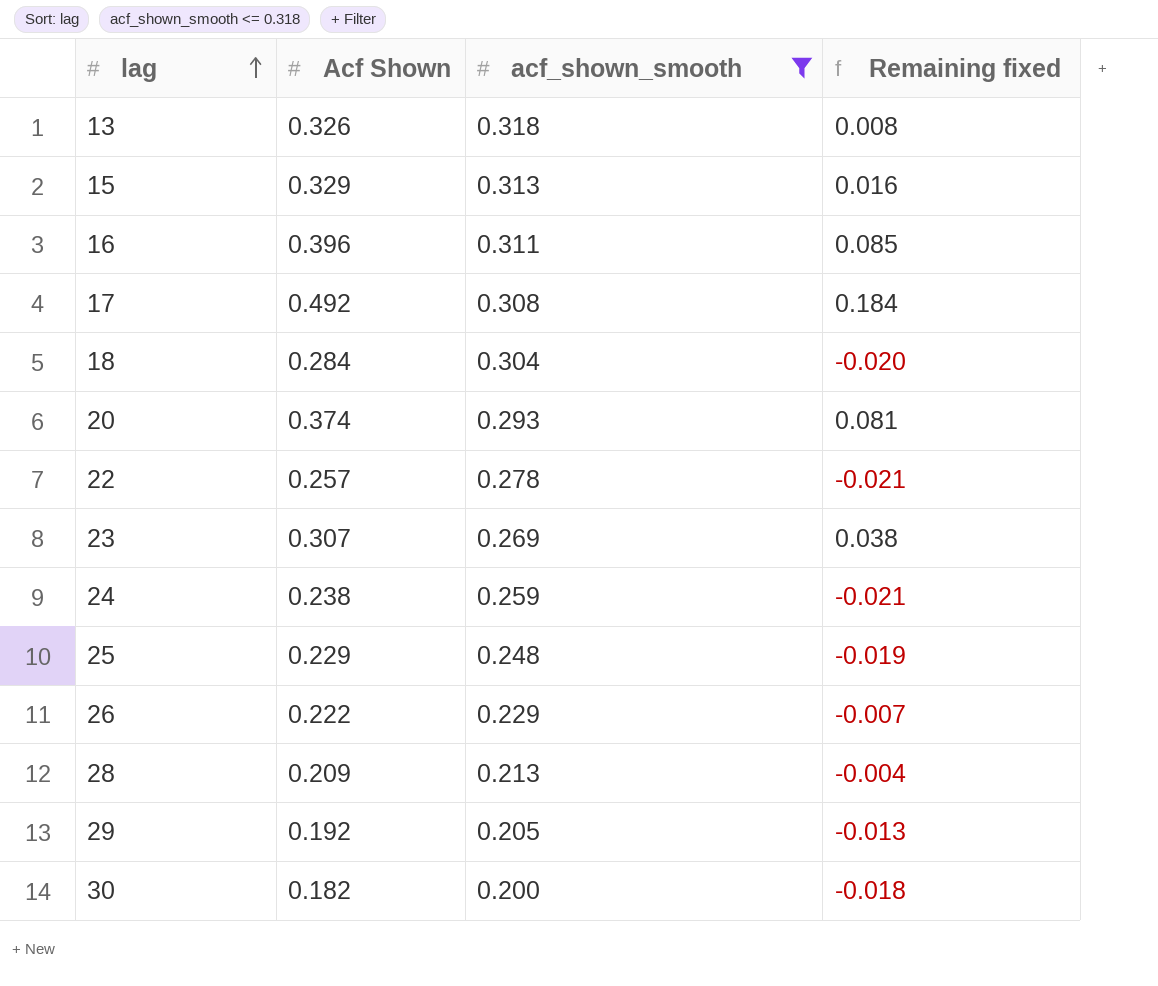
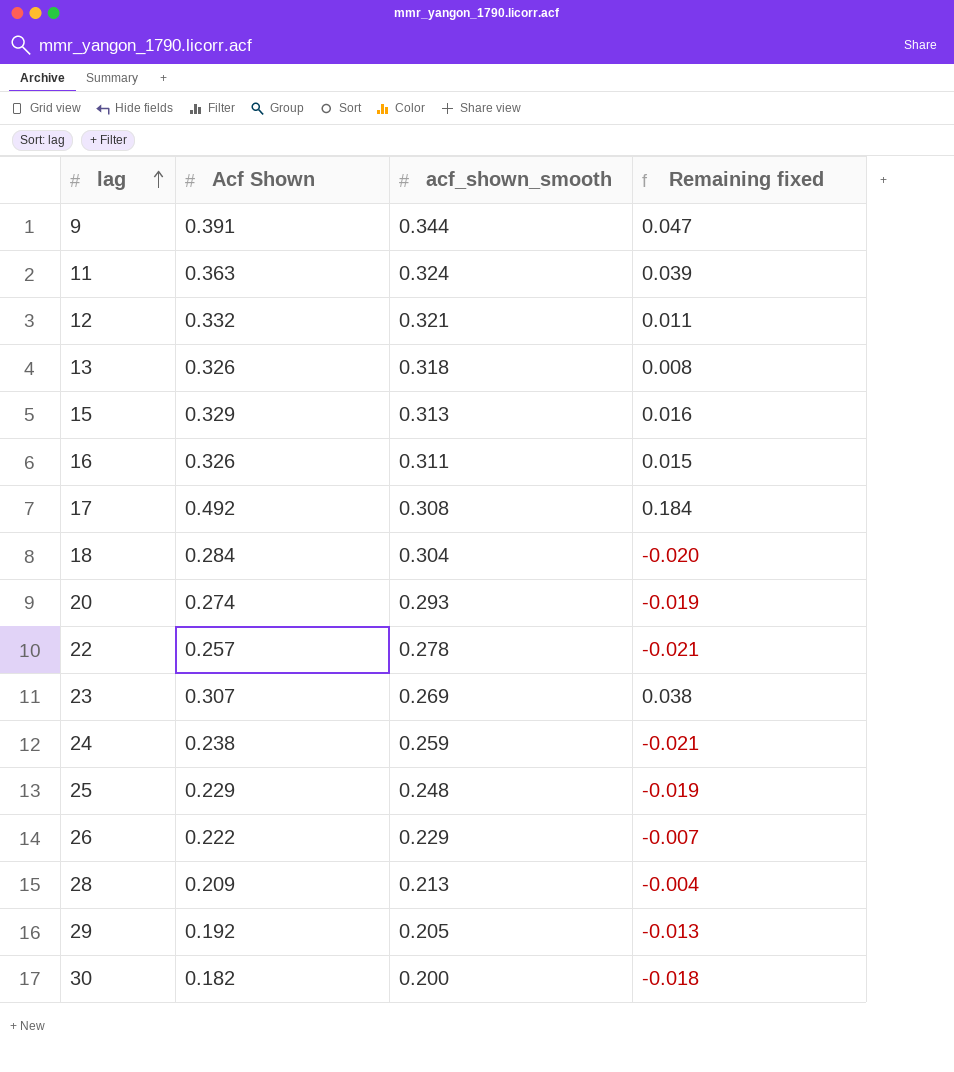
filter: acf_shown_smooth <= 0.318 -> none
16 | Acf Shown: 0.396 -> 0.326
16 | Remaining fixed: 0.085 -> 0.015
20 | Acf Shown: 0.374 -> 0.274
20 | Remaining fixed: 0.081 -> -0.019

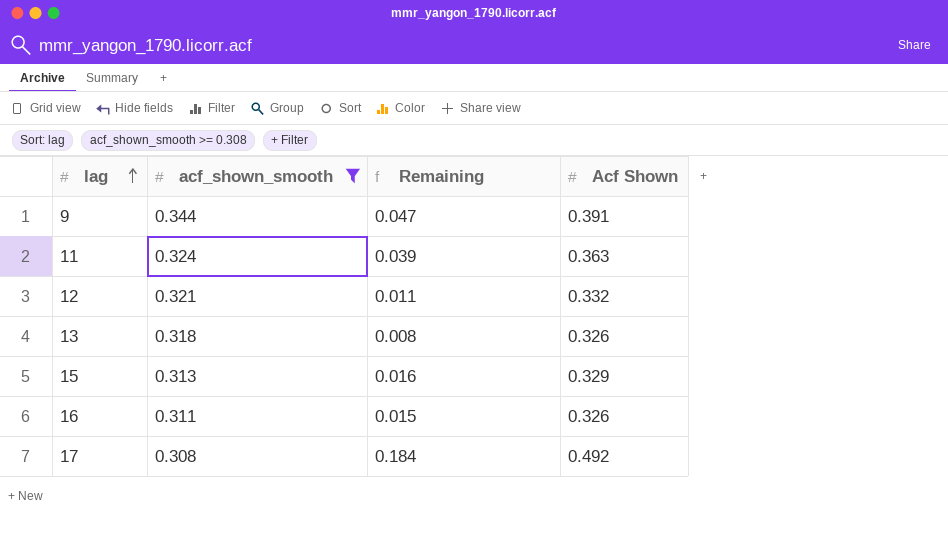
filter: none -> acf_shown_smooth >= 0.308
column name: Remaining fixed -> Remaining
column Acf Shown | position: 2 -> 4

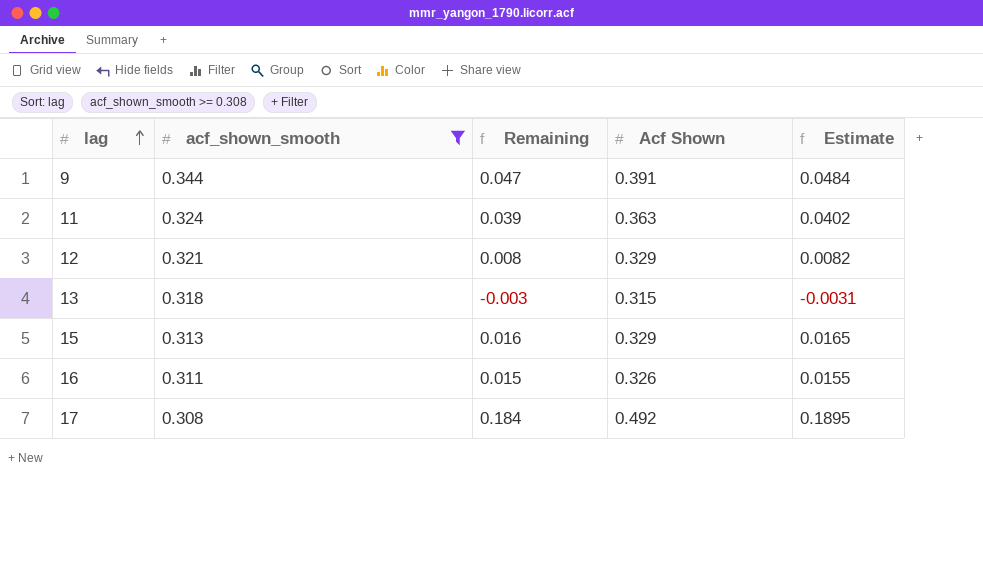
column Estimate | formula: none -> [Remaining] * 1.03
12 | Remaining: 0.011 -> 0.008
12 | Acf Shown: 0.332 -> 0.329
13 | Remaining: 0.008 -> -0.003
13 | Acf Shown: 0.326 -> 0.315

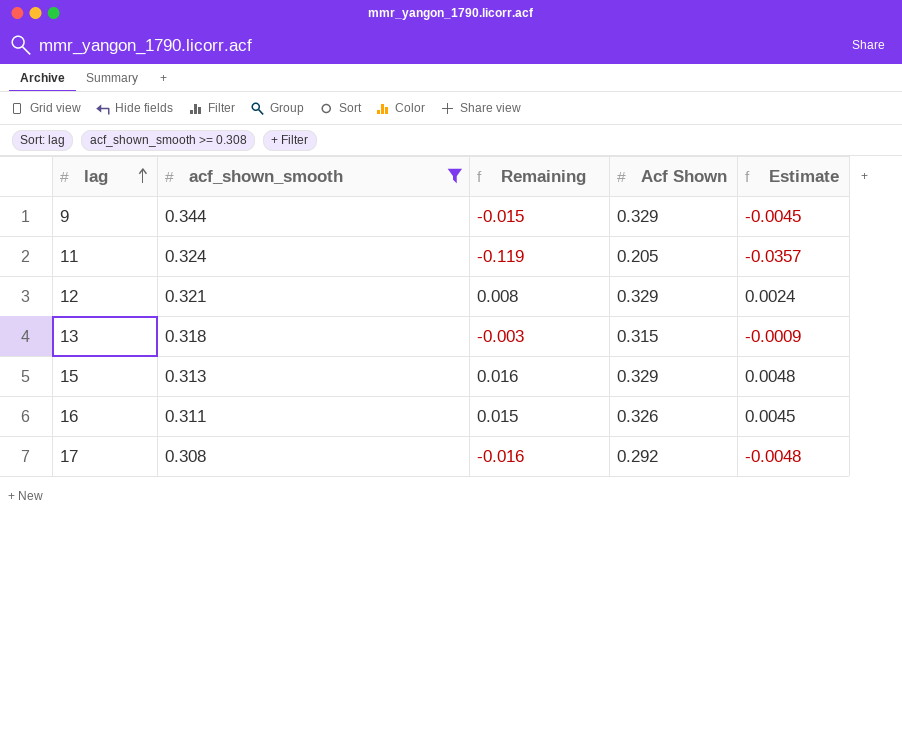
column Estimate | formula: [Remaining] * 1.03 -> [Remaining] * 0.3
9 | Remaining: 0.047 -> -0.015
9 | Acf Shown: 0.391 -> 0.329
11 | Remaining: 0.039 -> -0.119
11 | Acf Shown: 0.363 -> 0.205
17 | Remaining: 0.184 -> -0.016
17 | Acf Shown: 0.492 -> 0.292

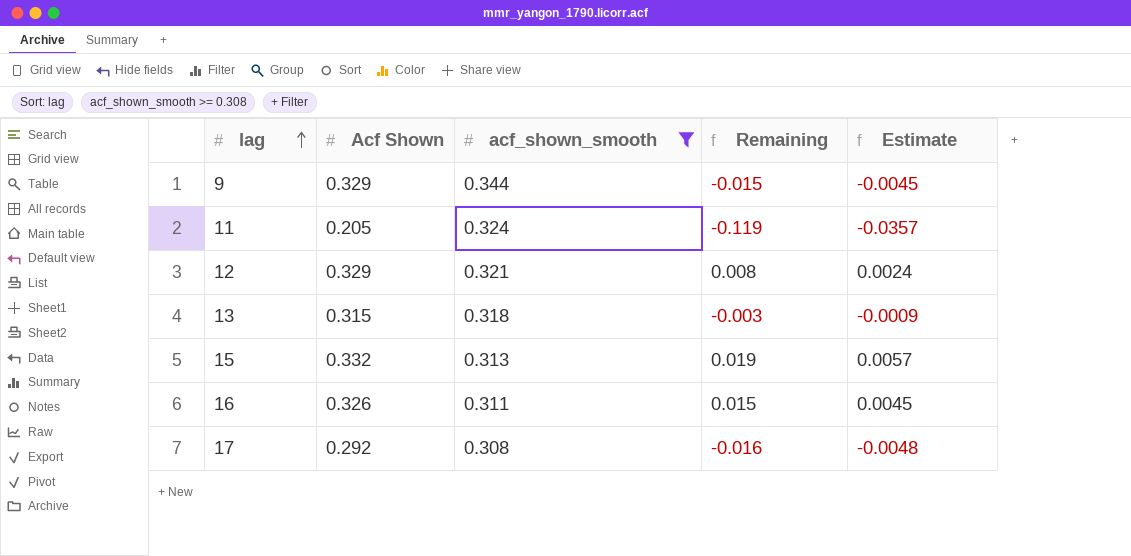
column Acf Shown | position: 4 -> 2
15 | Acf Shown: 0.329 -> 0.332
15 | Remaining: 0.016 -> 0.019
15 | Estimate: 0.0048 -> 0.0057

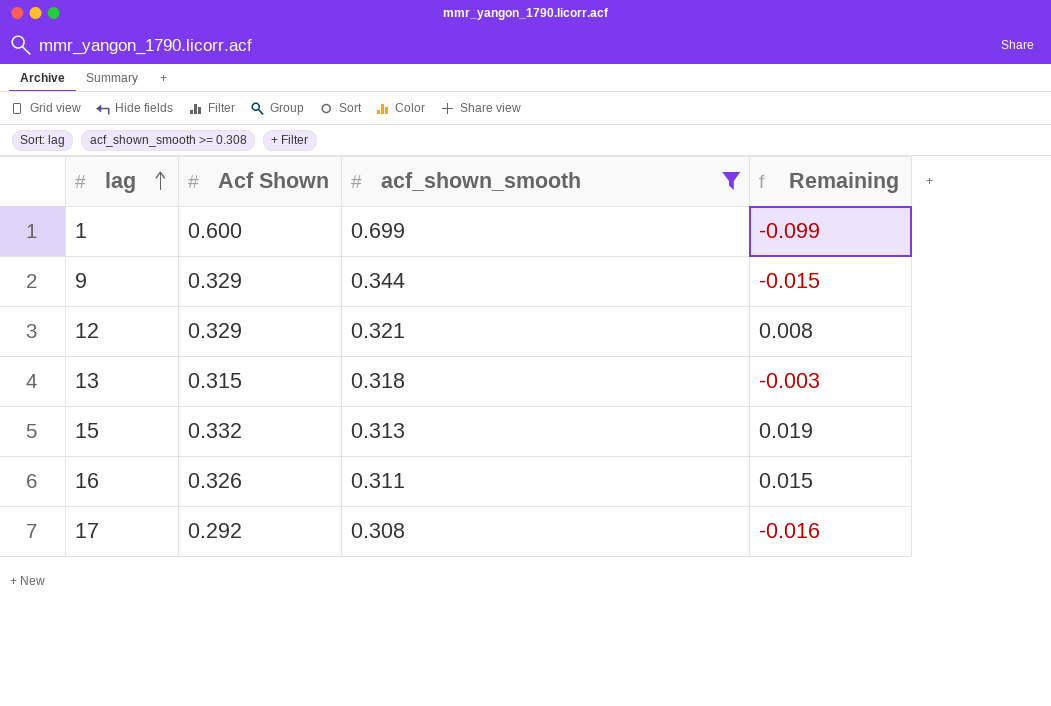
column Estimate | formula: [Remaining] * 0.3 -> none
row 11: 0.205 | 0.324 | -0.119 | -0.0357 -> none
row 1: none -> 0.600 | 0.699 | -0.099

